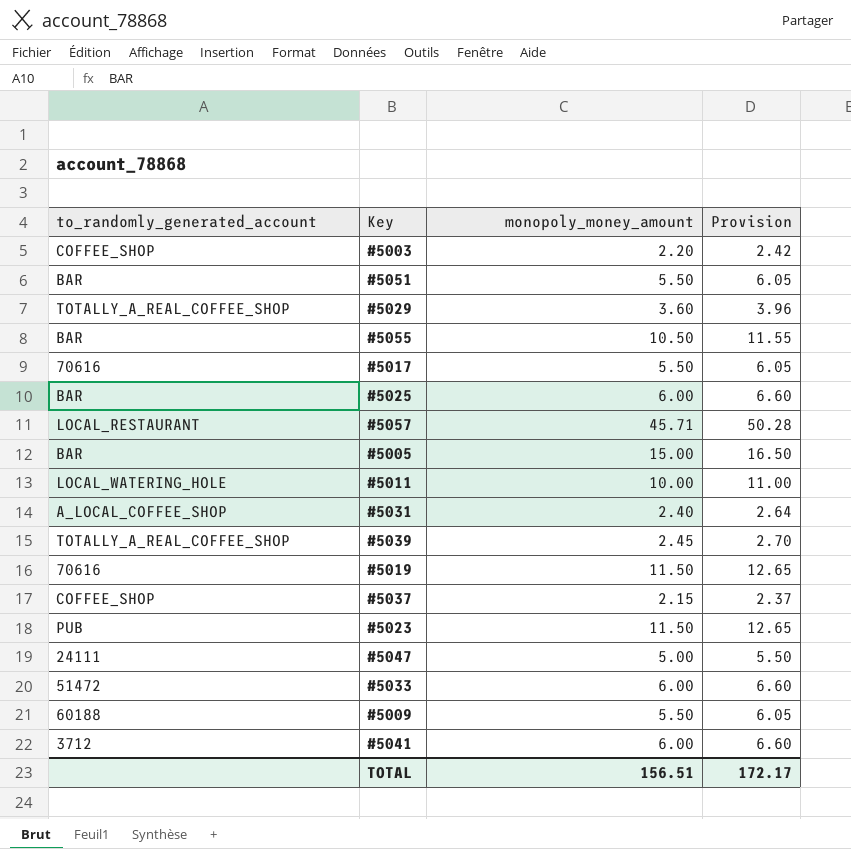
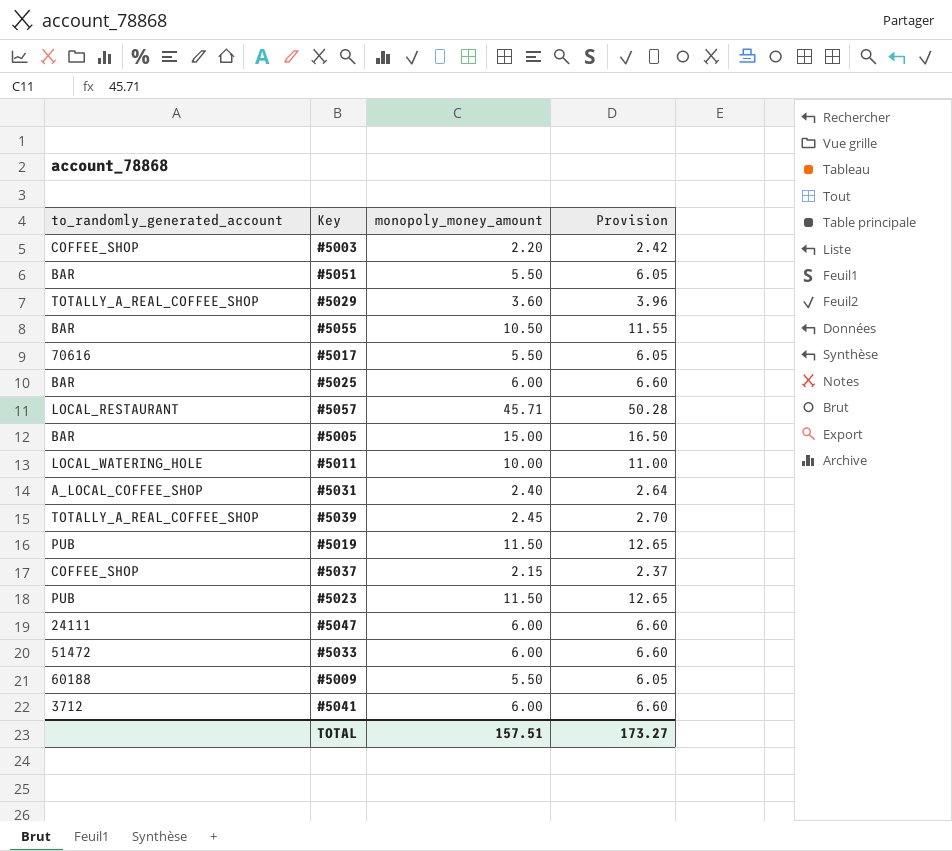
#5019 | to_randomly_generated_account: 70616 -> PUB
#5047 | monopoly_money_amount: 5.00 -> 6.00
#5047 | Provision: 5.50 -> 6.60
TOTAL | monopoly_money_amount: 156.51 -> 157.51
TOTAL | Provision: 172.17 -> 173.27

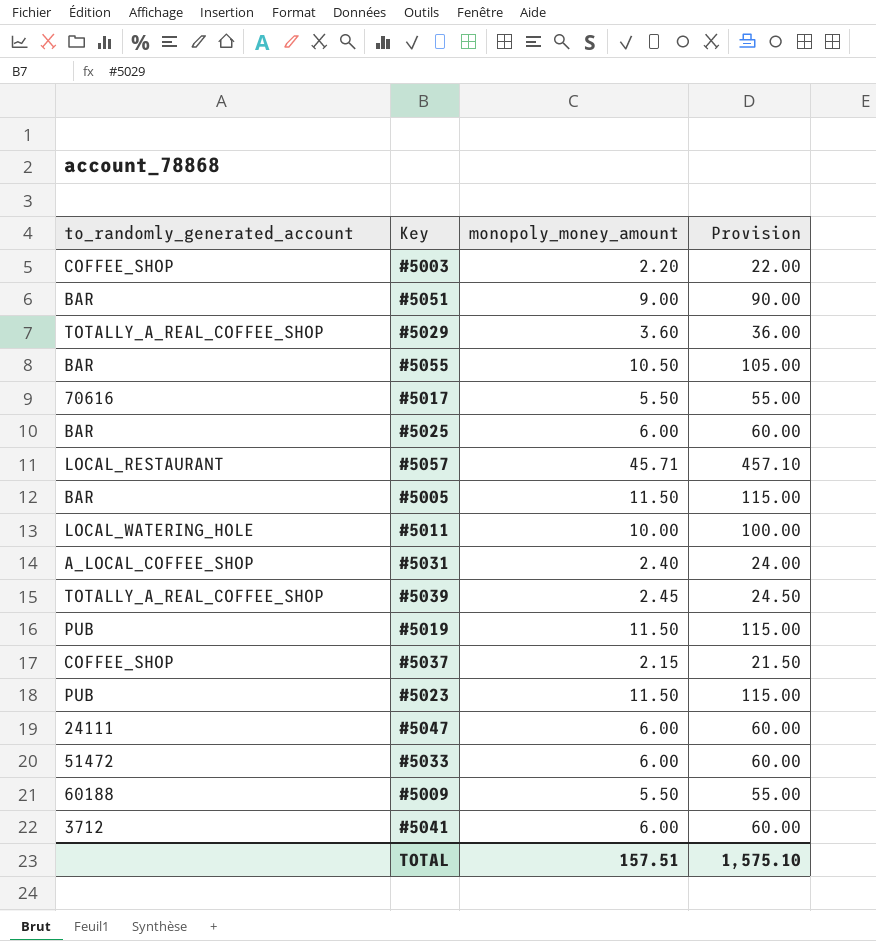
column Provision | formula: [monopoly_money_amount] * 1.1 -> [monopoly_money_amount] * 10
#5051 | monopoly_money_amount: 5.50 -> 9.00
#5005 | monopoly_money_amount: 15.00 -> 11.50
TOTAL | Provision: 173.27 -> 1,575.10

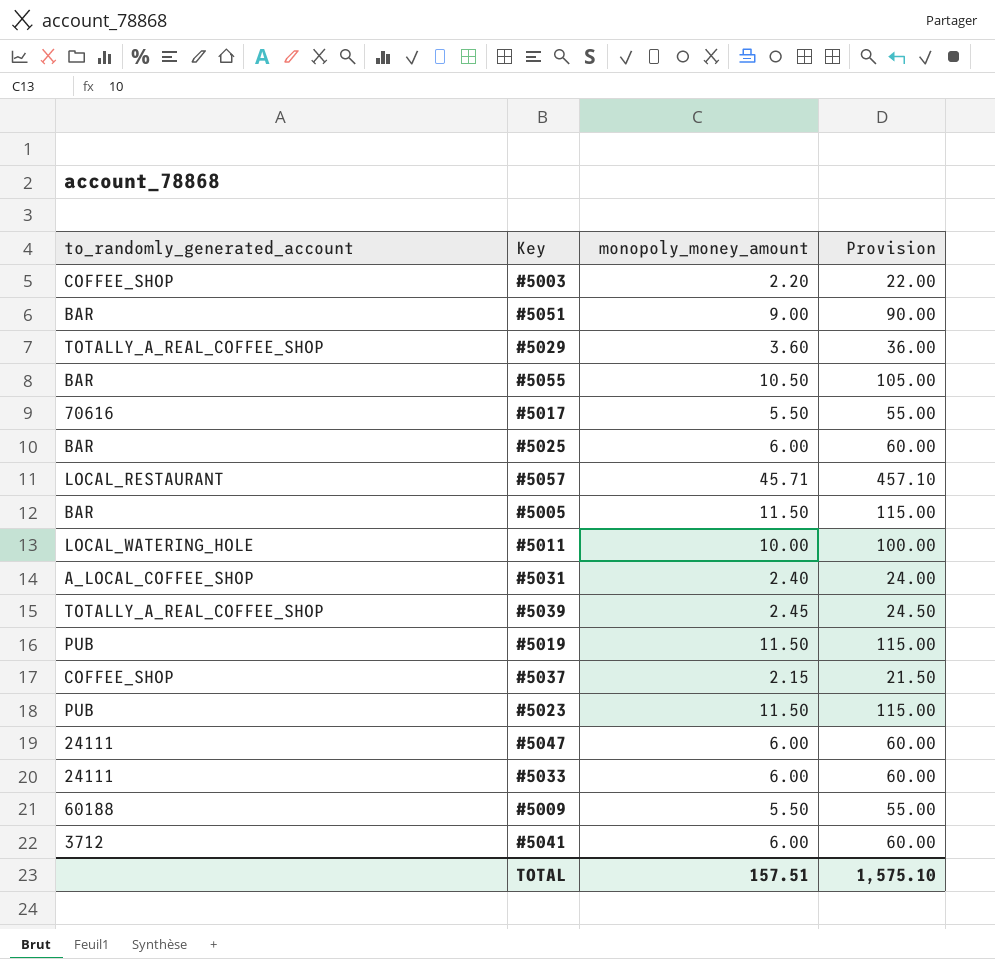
#5033 | to_randomly_generated_account: 51472 -> 24111

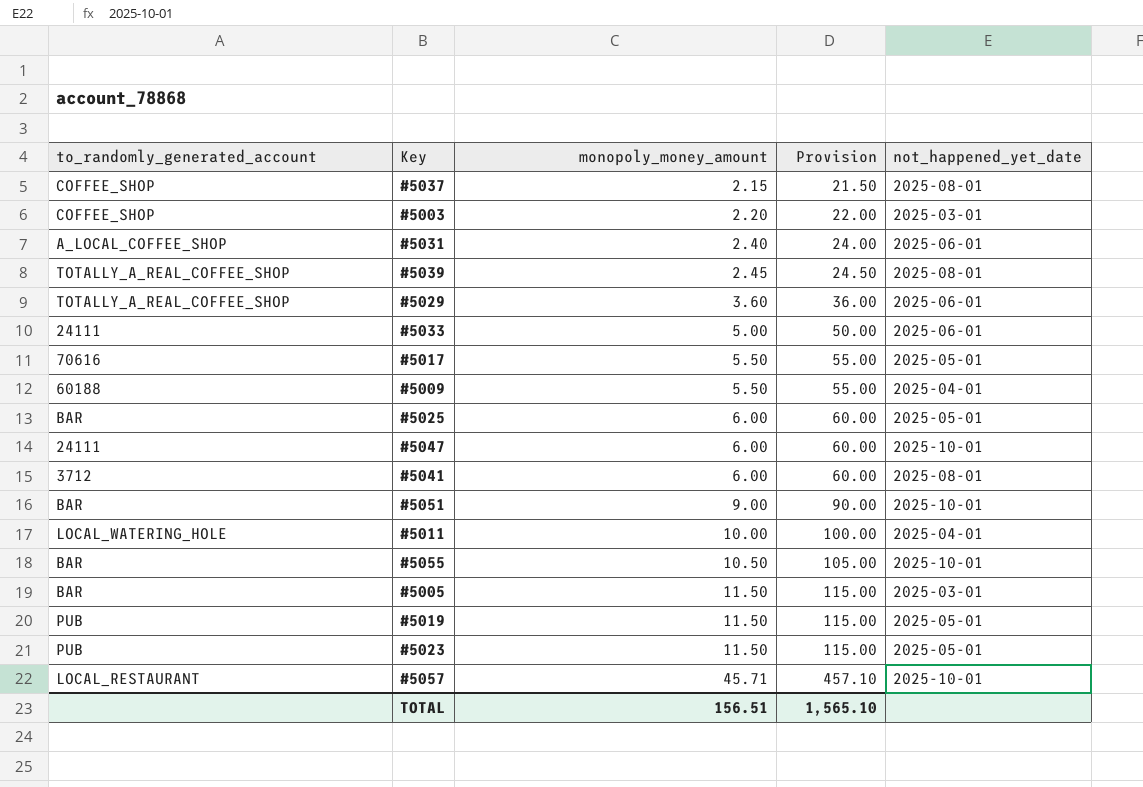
row order: none -> monopoly_money_amount ascending
column not_happened_yet_date | position: none -> 5
#5033 | monopoly_money_amount: 6.00 -> 5.00
#5033 | Provision: 60.00 -> 50.00
TOTAL | monopoly_money_amount: 157.51 -> 156.51
TOTAL | Provision: 1,575.10 -> 1,565.10

